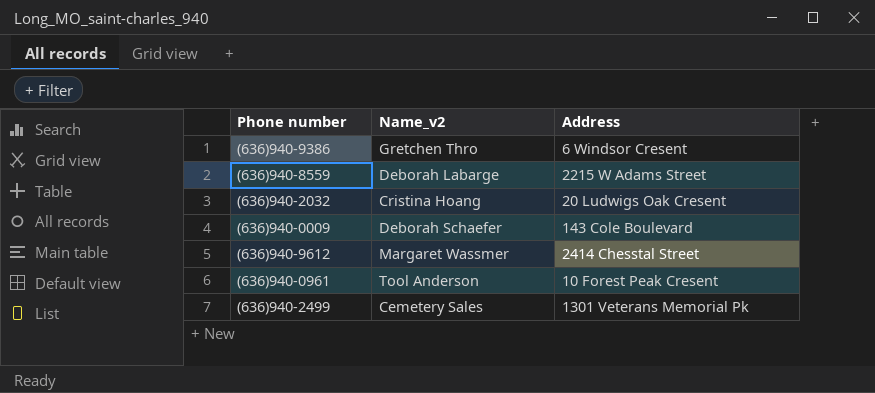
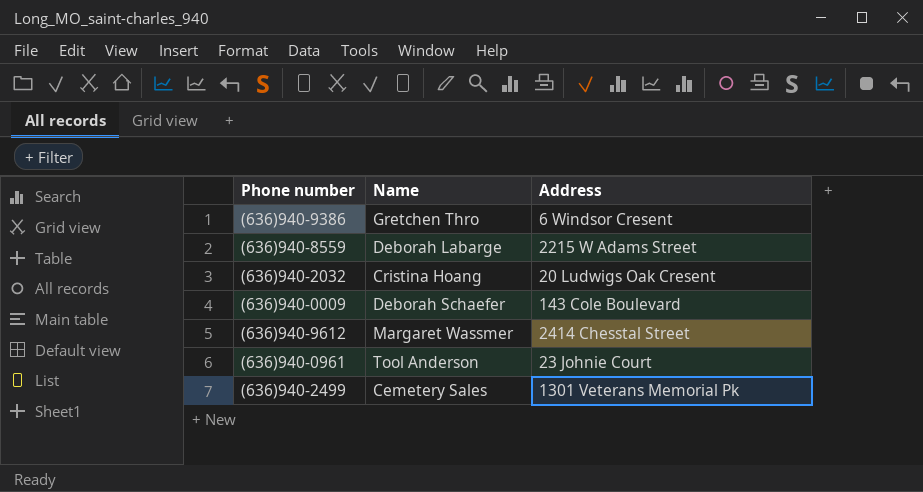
column name: Name_v2 -> Name
(636)940-0961 | Address: 10 Forest Peak Cresent -> 23 Johnie Court

